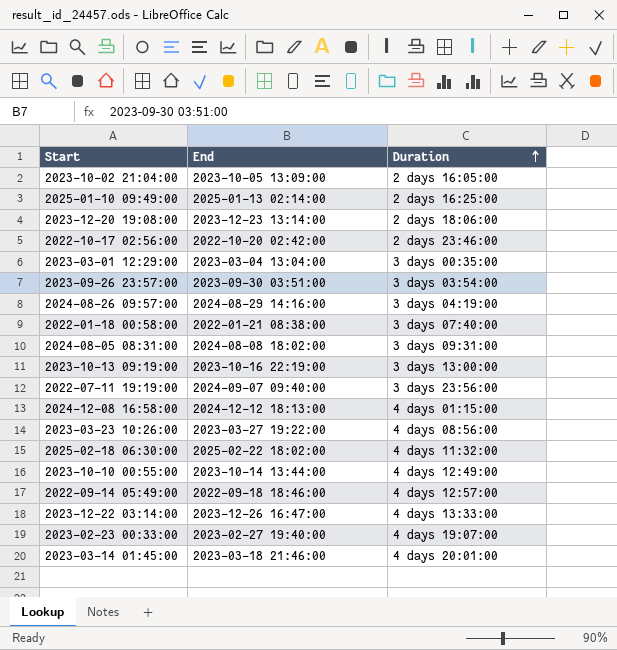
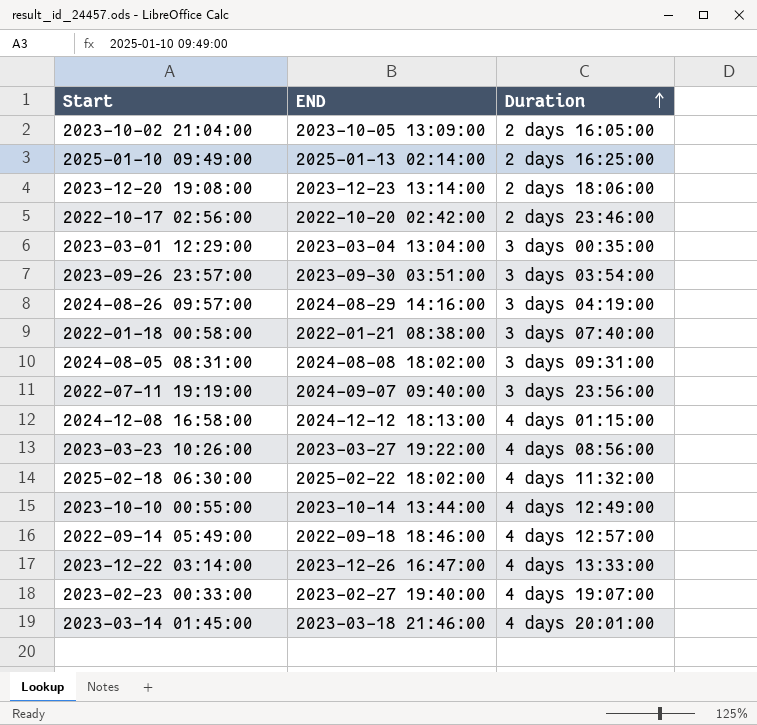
column name: End -> END
row 2023-10-13 09:19:00: 2023-10-16 22:19:00 | 3 days 13:00:00 -> none

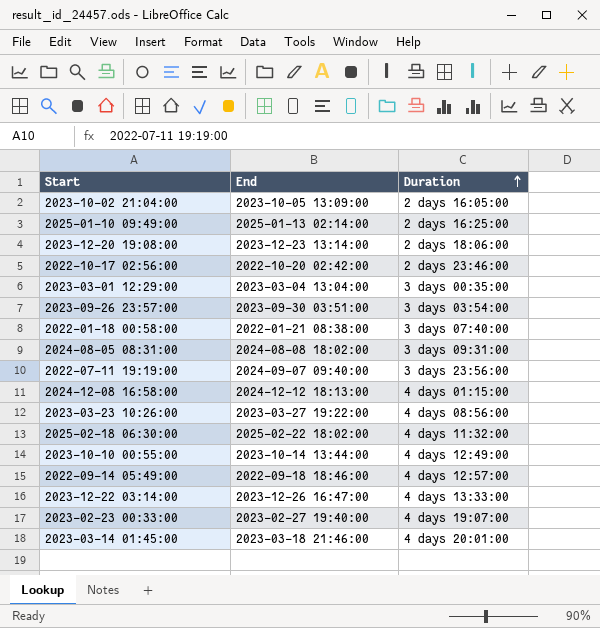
column name: END -> End
row 2024-08-26 09:57:00: 2024-08-29 14:16:00 | 3 days 04:19:00 -> none

